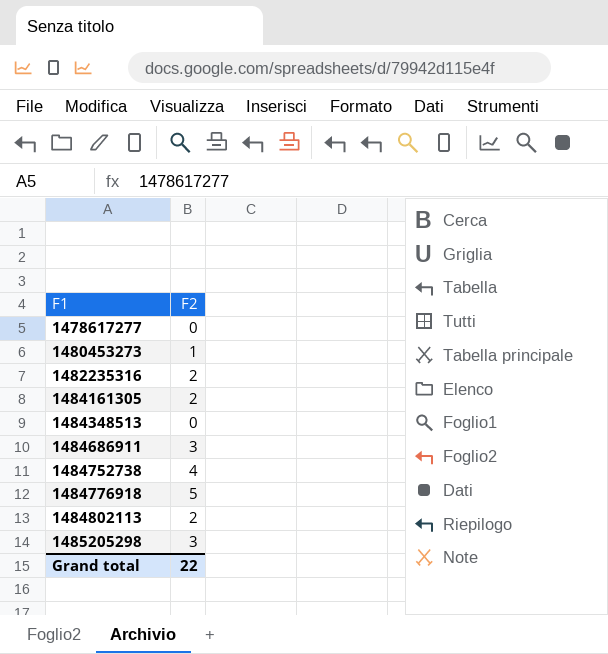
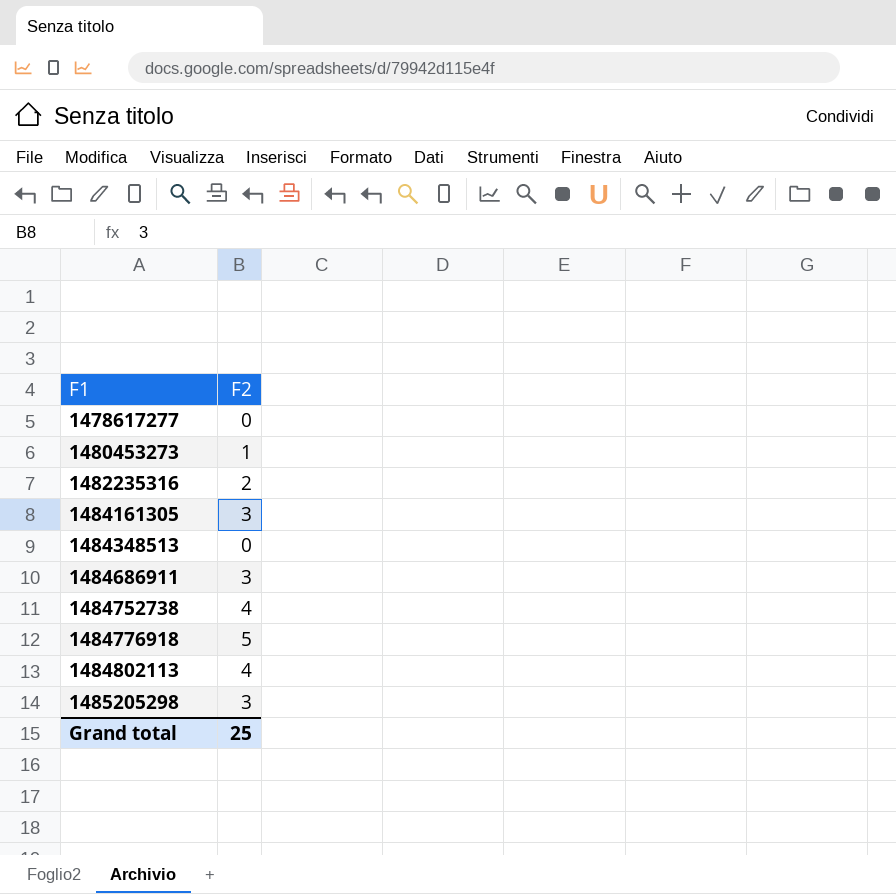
1484161305 | F2: 2 -> 3
1484802113 | F2: 2 -> 4
Grand total | F2: 22 -> 25

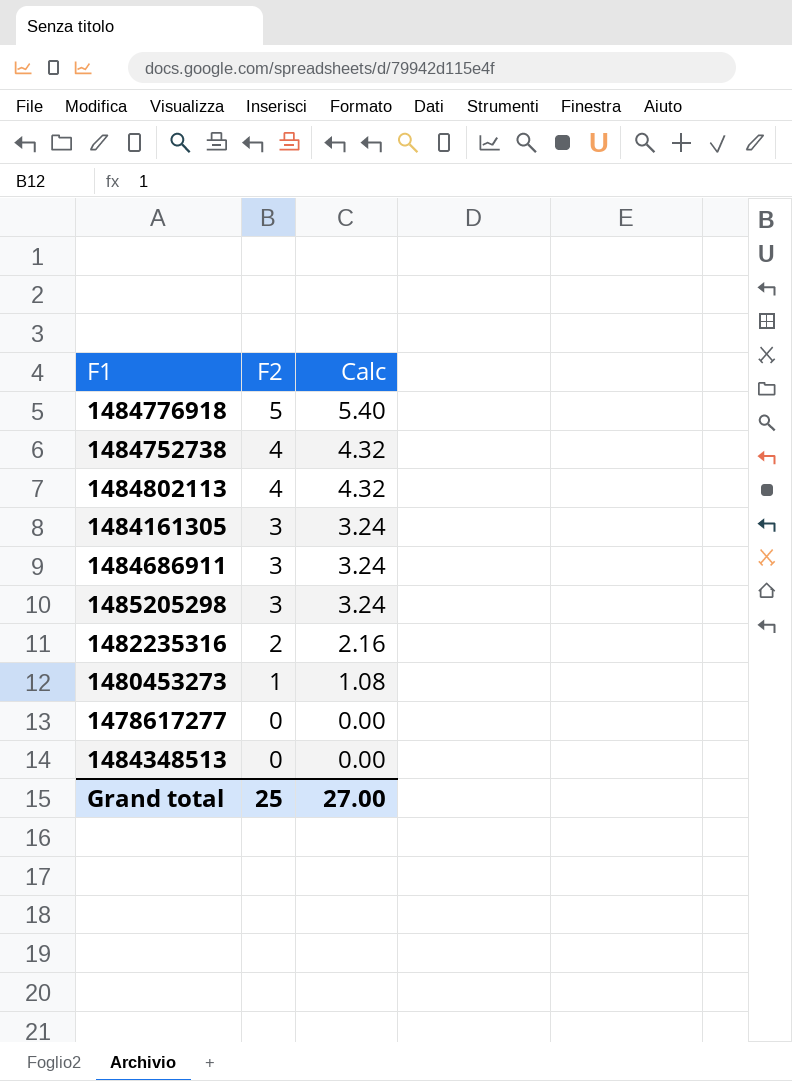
row order: F1 ascending -> F2 descending
column Calc | formula: none -> [F2] * 1.08

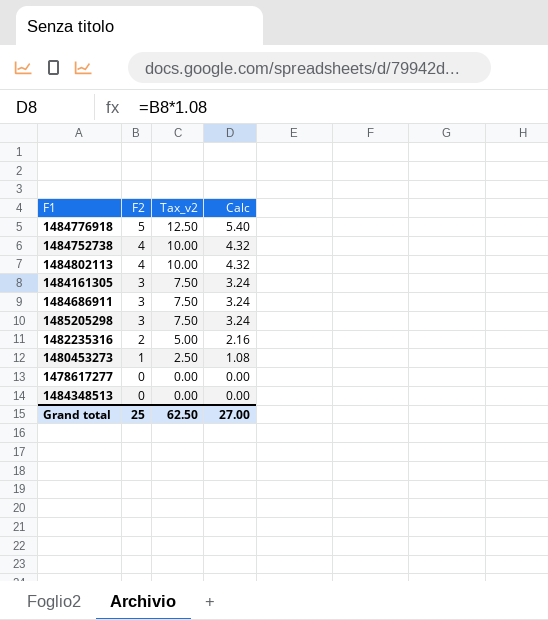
column Tax_v2 | formula: none -> [F2] * 2.5

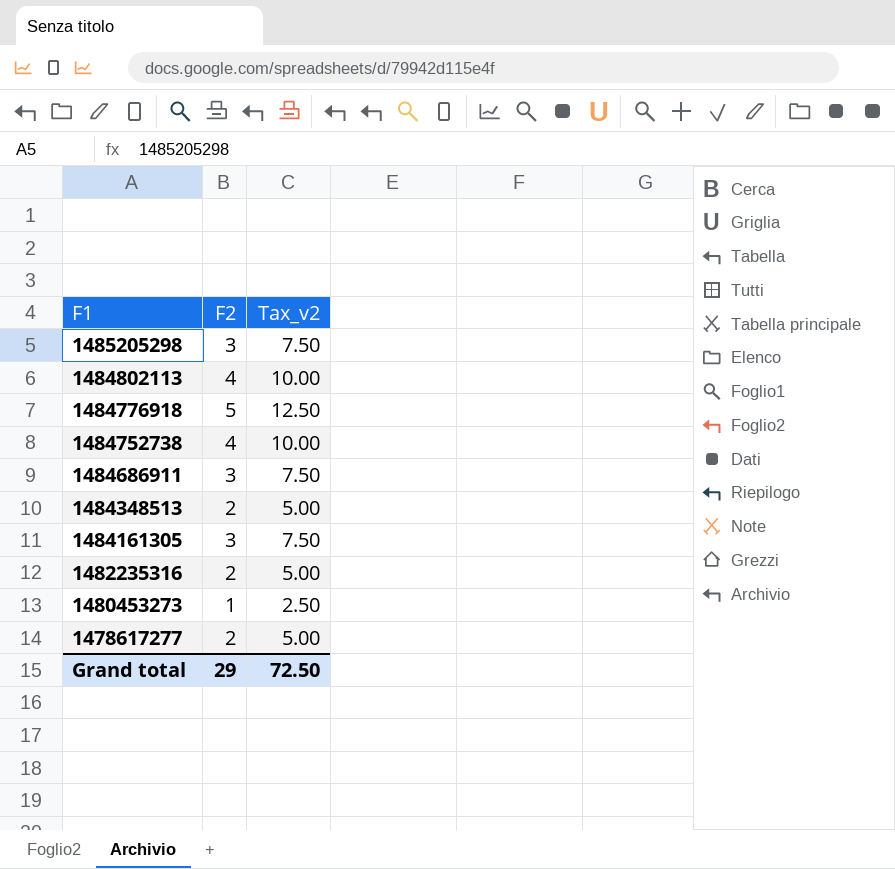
row order: F2 descending -> F1 descending
column Calc | formula: [F2] * 1.08 -> none
1484348513 | F2: 0 -> 2
1484348513 | Tax_v2: 0.00 -> 5.00
1478617277 | F2: 0 -> 2
1478617277 | Tax_v2: 0.00 -> 5.00
Grand total | F2: 25 -> 29
Grand total | Tax_v2: 62.50 -> 72.50

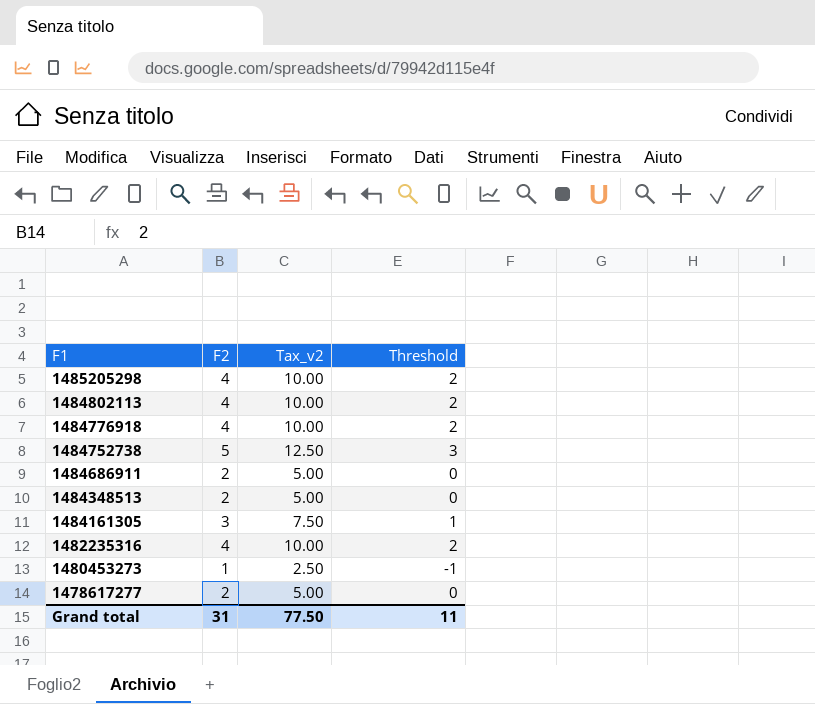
column Threshold | formula: none -> [F2] - 2
1485205298 | F2: 3 -> 4
1485205298 | Tax_v2: 7.50 -> 10.00
1484776918 | F2: 5 -> 4
1484776918 | Tax_v2: 12.50 -> 10.00
1484752738 | F2: 4 -> 5
1484752738 | Tax_v2: 10.00 -> 12.50
1484686911 | F2: 3 -> 2
1484686911 | Tax_v2: 7.50 -> 5.00
1482235316 | F2: 2 -> 4
1482235316 | Tax_v2: 5.00 -> 10.00
Grand total | F2: 29 -> 31
Grand total | Tax_v2: 72.50 -> 77.50

